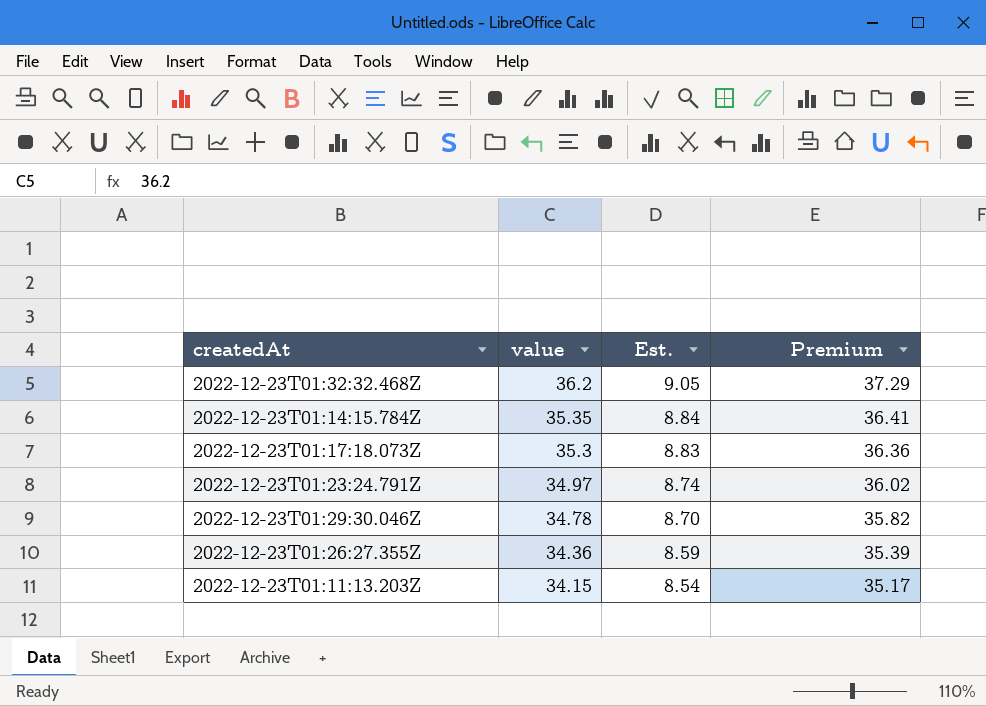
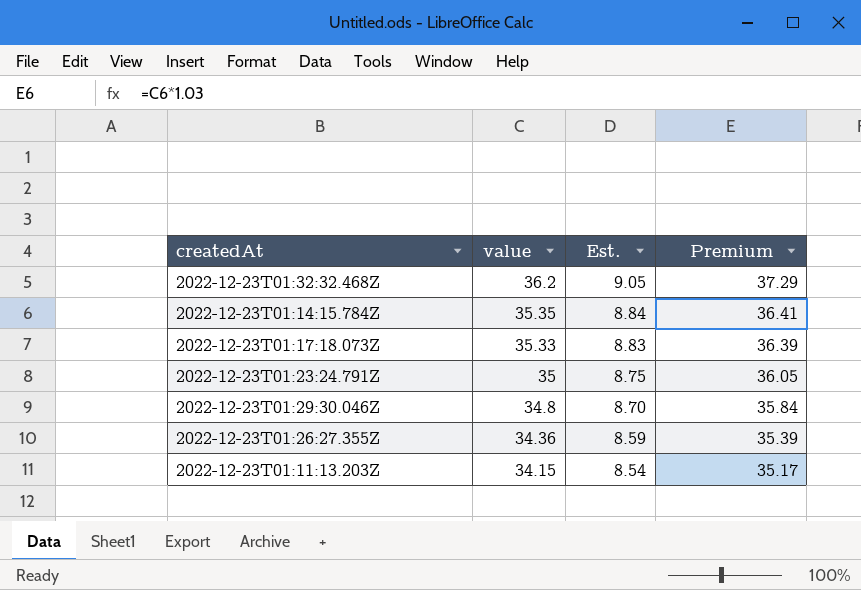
2022-12-23T01:17:18.073Z | value: 35.3 -> 35.33
2022-12-23T01:17:18.073Z | Premium: 36.36 -> 36.39
2022-12-23T01:23:24.791Z | value: 34.97 -> 35
2022-12-23T01:23:24.791Z | Est.: 8.74 -> 8.75
2022-12-23T01:23:24.791Z | Premium: 36.02 -> 36.05
2022-12-23T01:29:30.046Z | value: 34.78 -> 34.8
2022-12-23T01:29:30.046Z | Premium: 35.82 -> 35.84

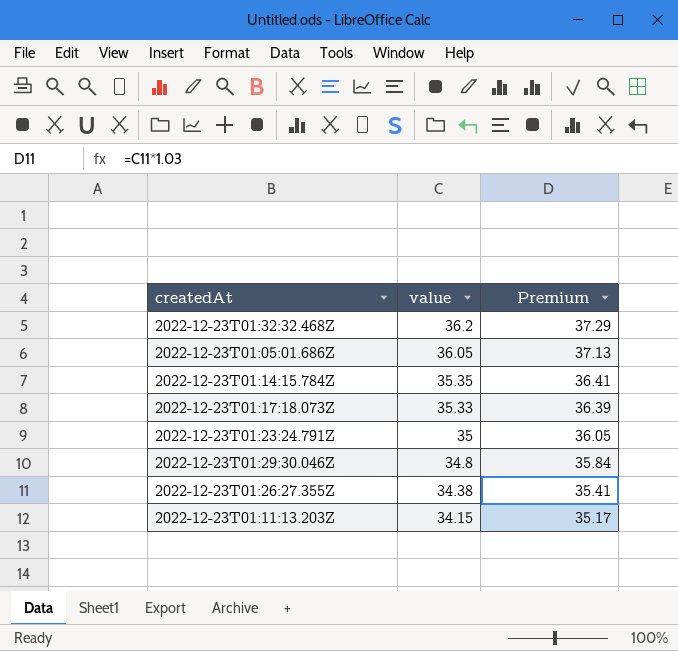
column Est. | formula: [value] * 0.25 -> none
row 2022-12-23T01:05:01.686Z: none -> 36.05 | 37.13
2022-12-23T01:26:27.355Z | value: 34.36 -> 34.38
2022-12-23T01:26:27.355Z | Premium: 35.39 -> 35.41

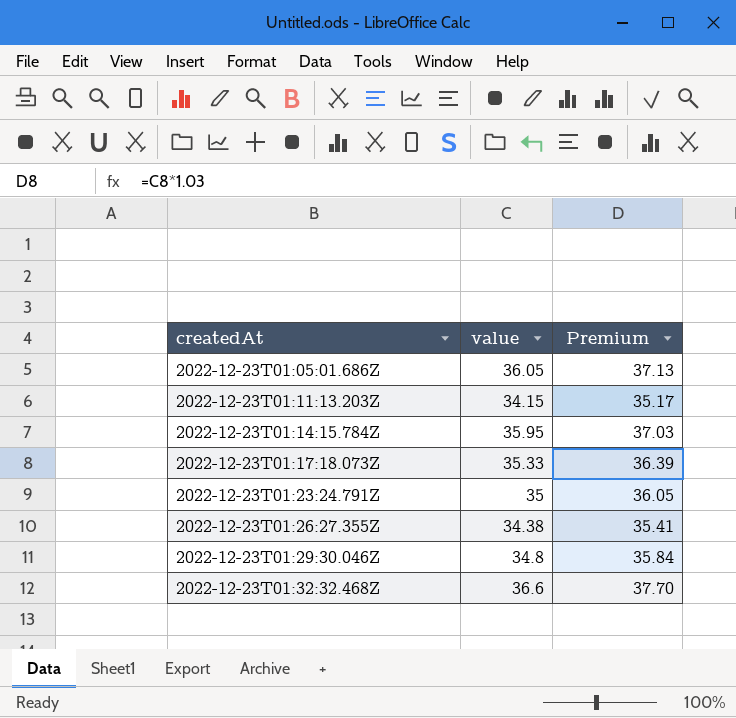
row order: value descending -> createdAt ascending
2022-12-23T01:14:15.784Z | value: 35.35 -> 35.95
2022-12-23T01:14:15.784Z | Premium: 36.41 -> 37.03
2022-12-23T01:32:32.468Z | value: 36.2 -> 36.6
2022-12-23T01:32:32.468Z | Premium: 37.29 -> 37.70

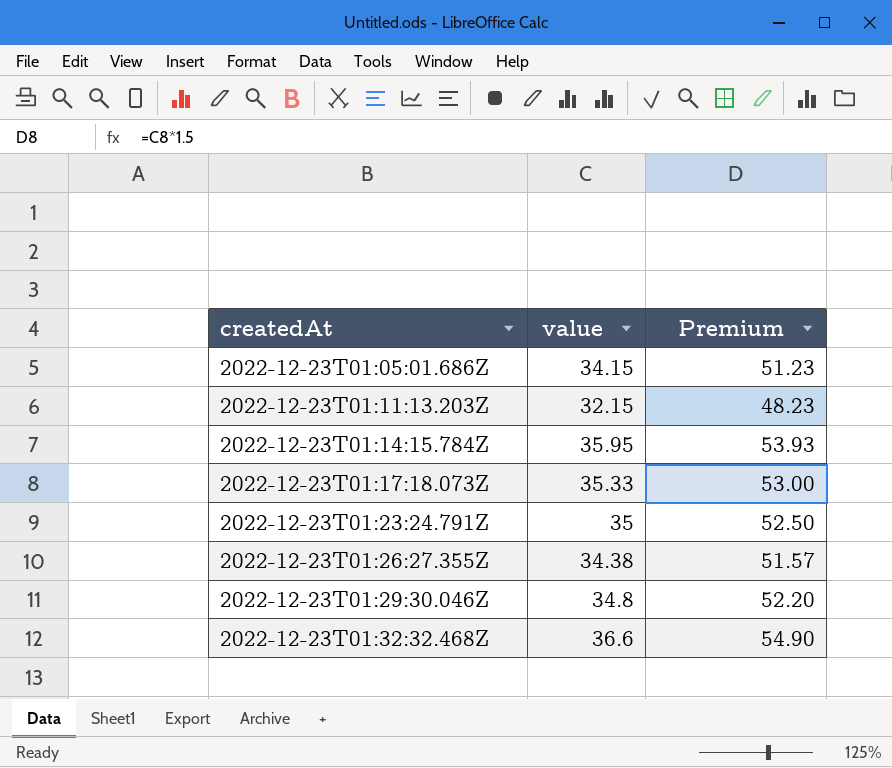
column Premium | formula: [value] * 1.03 -> [value] * 1.5
2022-12-23T01:05:01.686Z | value: 36.05 -> 34.15
2022-12-23T01:11:13.203Z | value: 34.15 -> 32.15

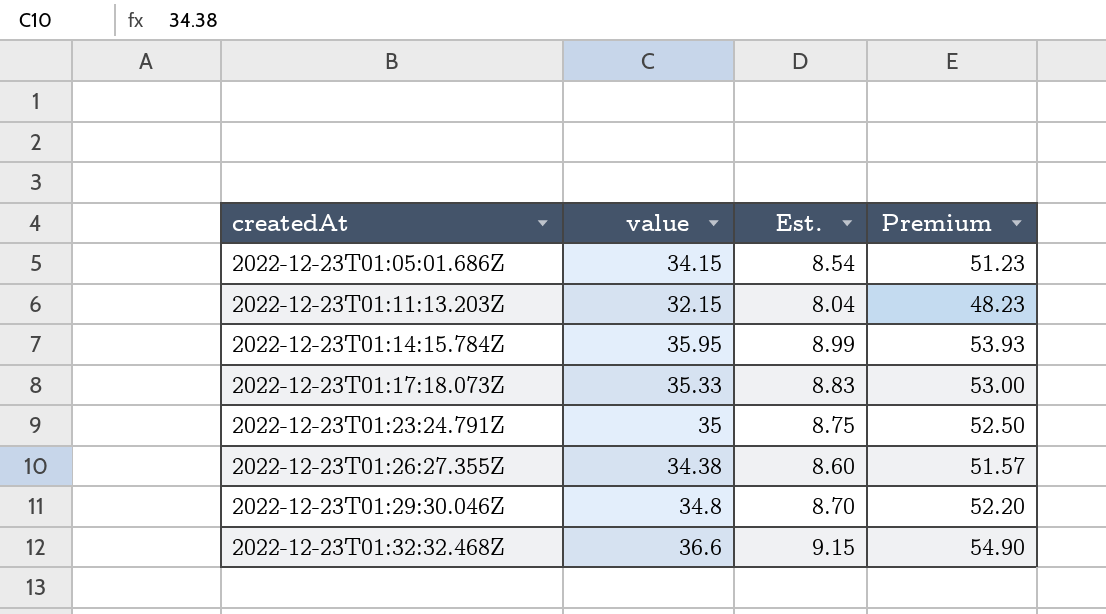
column Est. | formula: none -> [value] * 0.25

